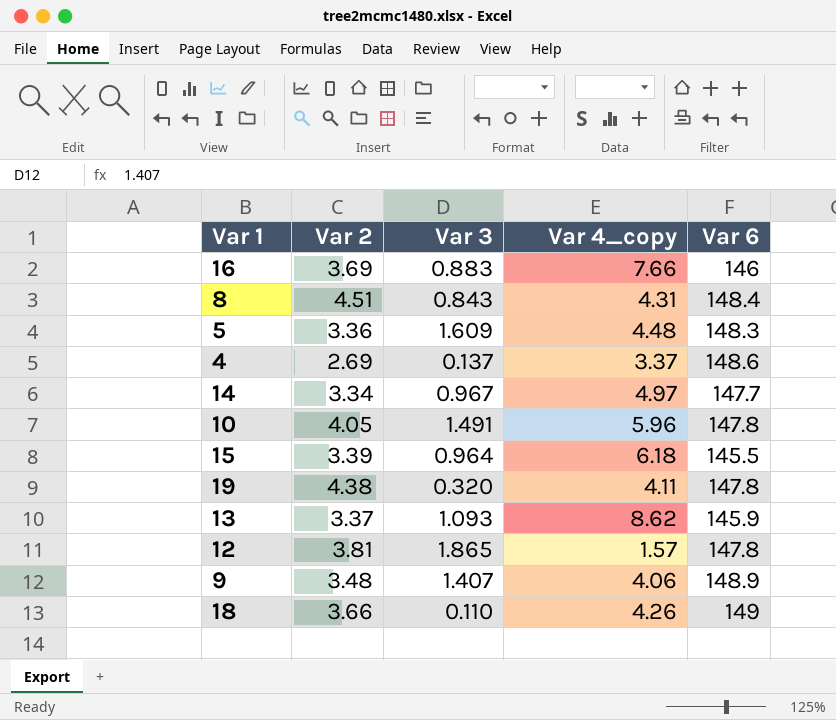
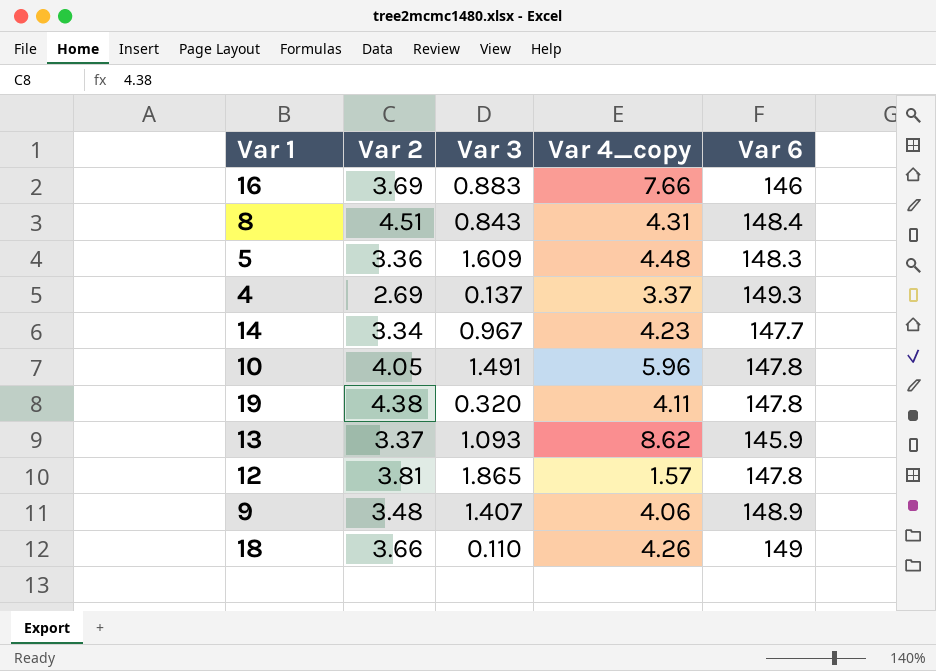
row 15: 3.39 | 0.964 | 6.18 | 145.5 -> none
4 | Var 6: 148.6 -> 149.3
14 | Var 4_copy: 4.97 -> 4.23

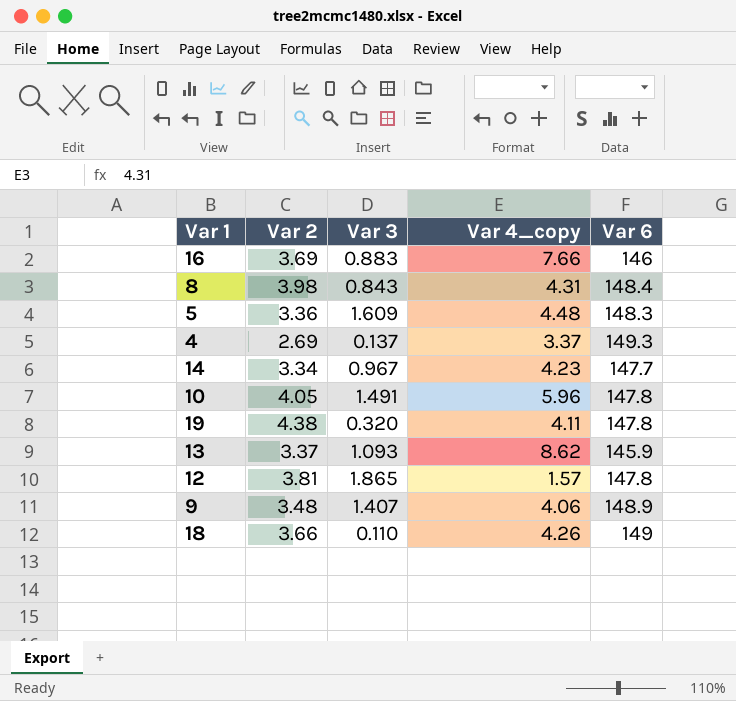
8 | Var 2: 4.51 -> 3.98

